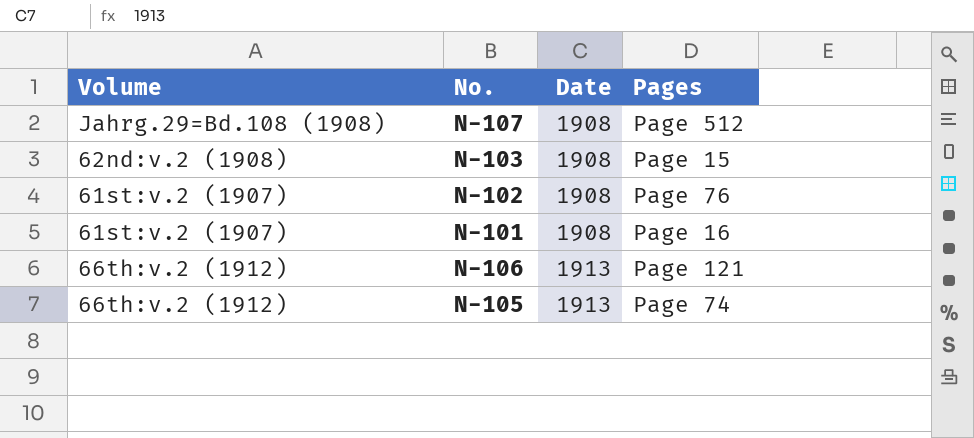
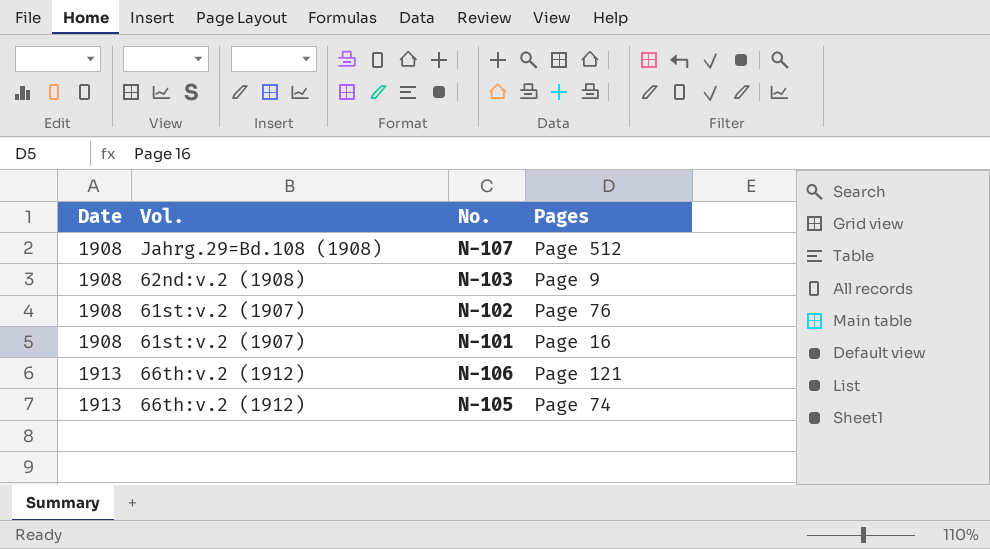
column Date | position: 3 -> 1
column name: Volume -> Vol.
N-103 | Pages: Page 15 -> Page 9

